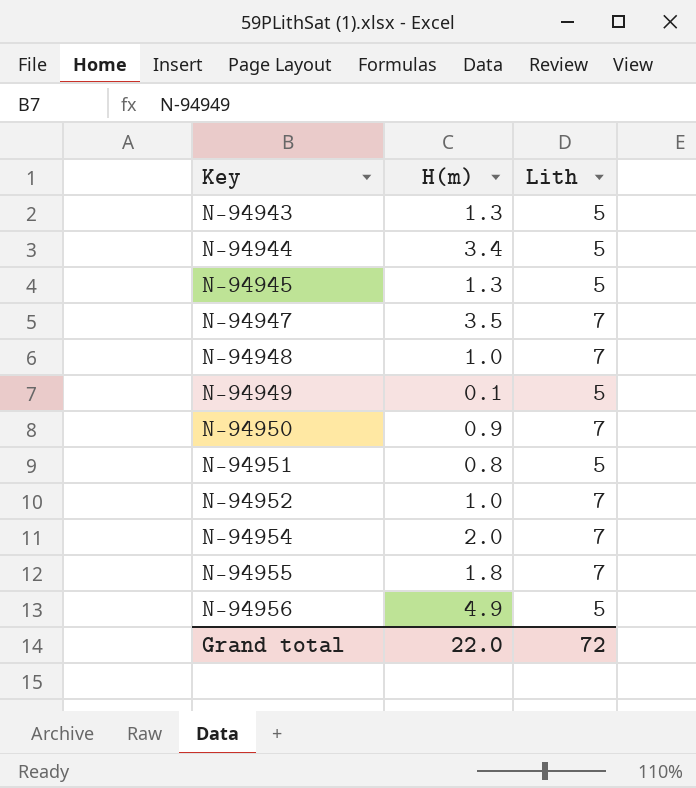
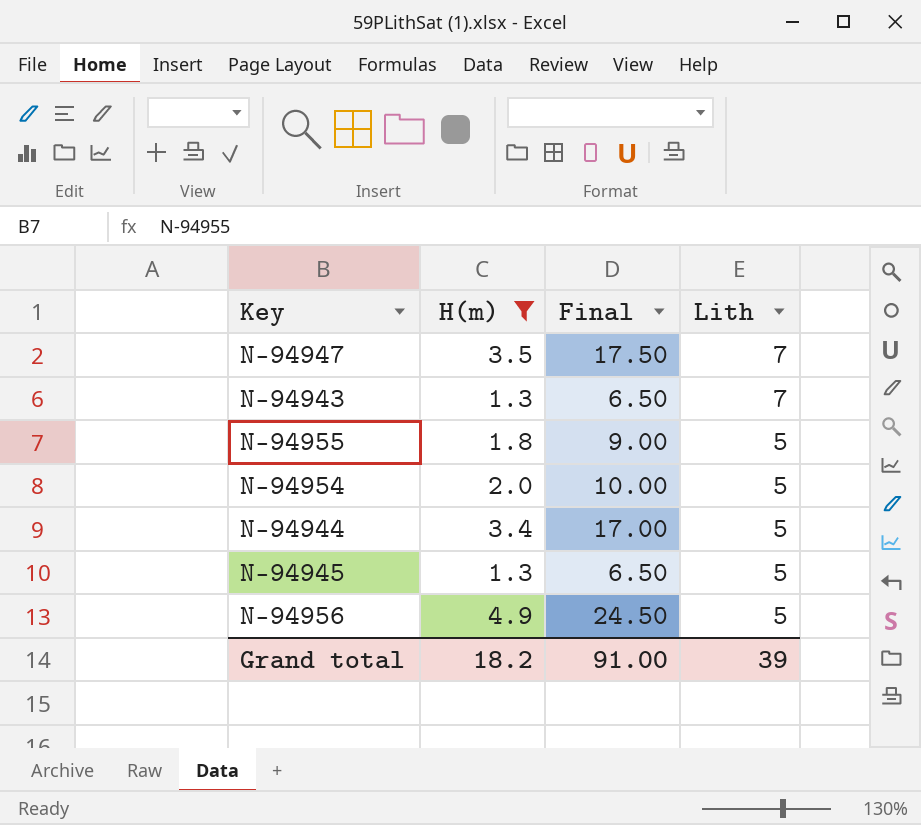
filter: none -> H(m) >= 1.3
row order: Key ascending -> Lith descending
column Final | formula: none -> [H(m)] * 5
N-94943 | Lith: 5 -> 7
N-94955 | Lith: 7 -> 5
N-94954 | Lith: 7 -> 5
Grand total | H(m): 22.0 -> 18.2
Grand total | Lith: 72 -> 39

